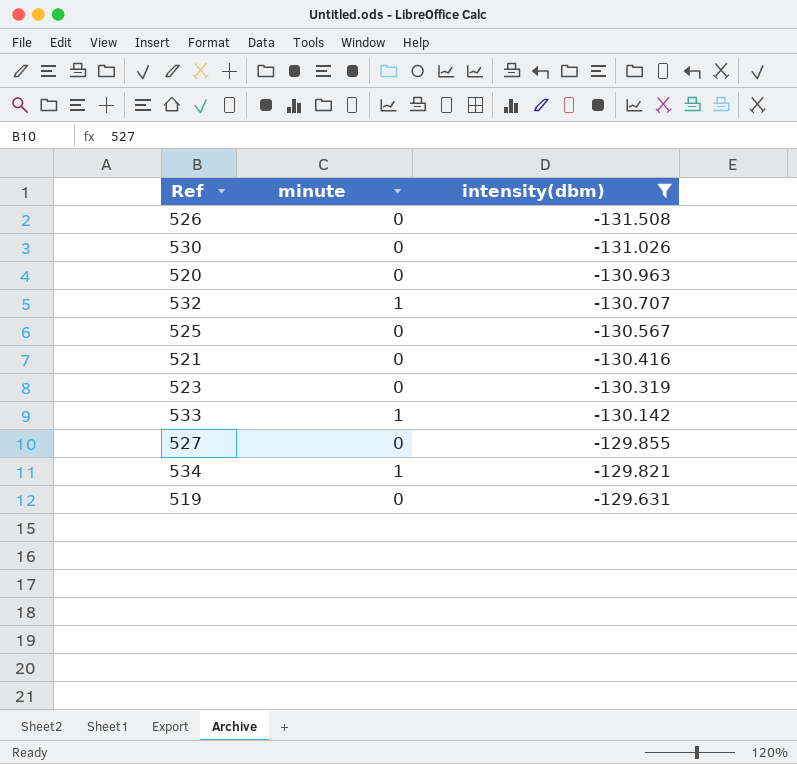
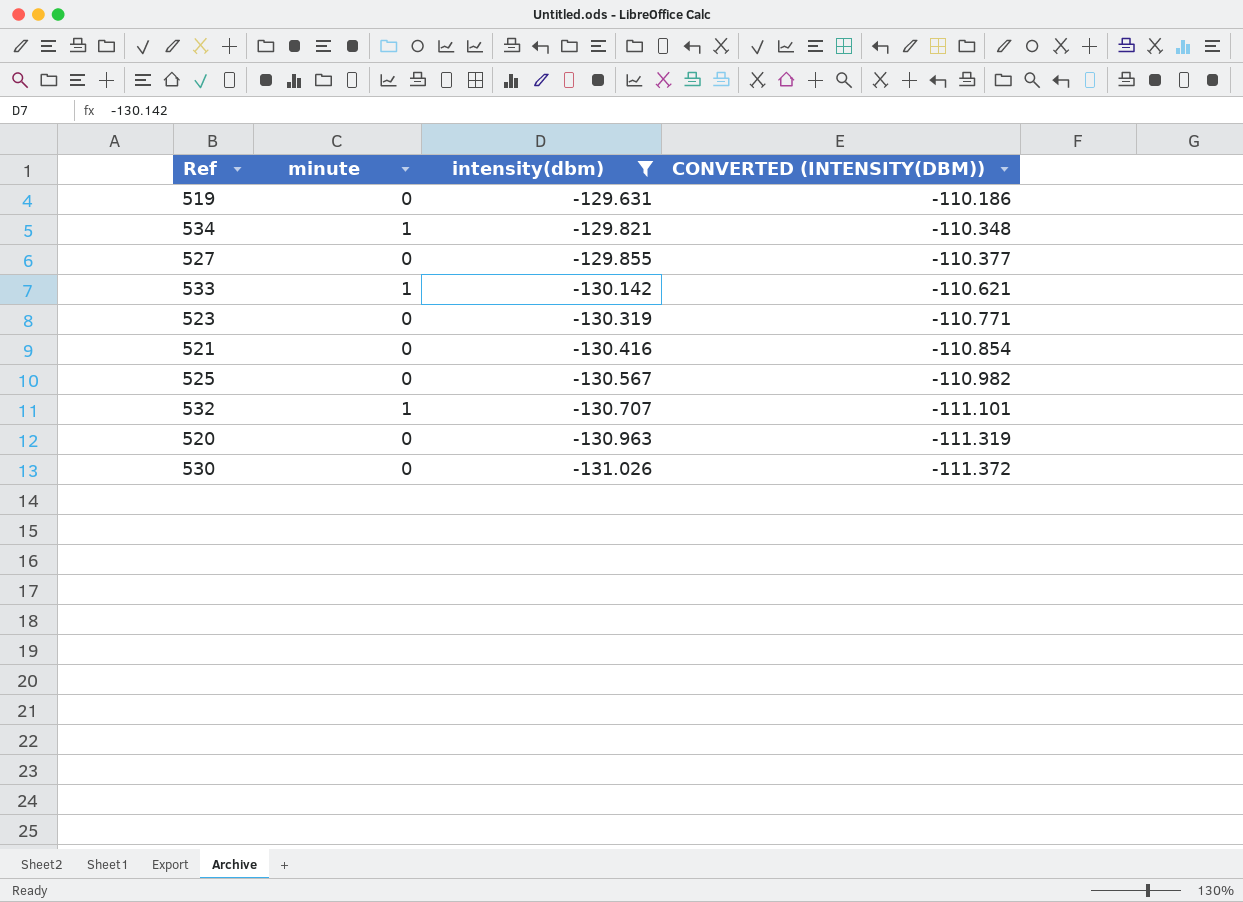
row order: intensity(dbm) ascending -> intensity(dbm) descending
column CONVERTED (INTENSITY(DBM)) | formula: none -> [intensity(dbm)] * 0.85
row 526: 0 | -131.508 -> none

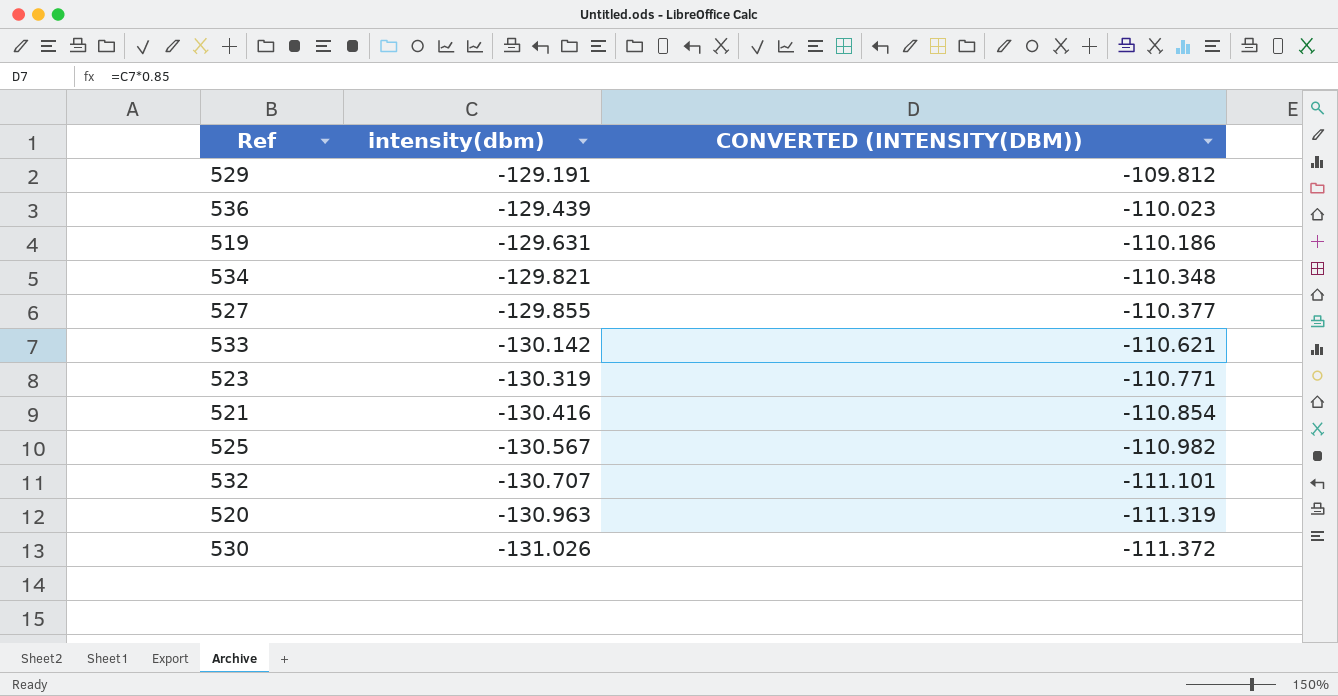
filter: intensity(dbm) <= -129.631 -> none
column minute | position: 2 -> none

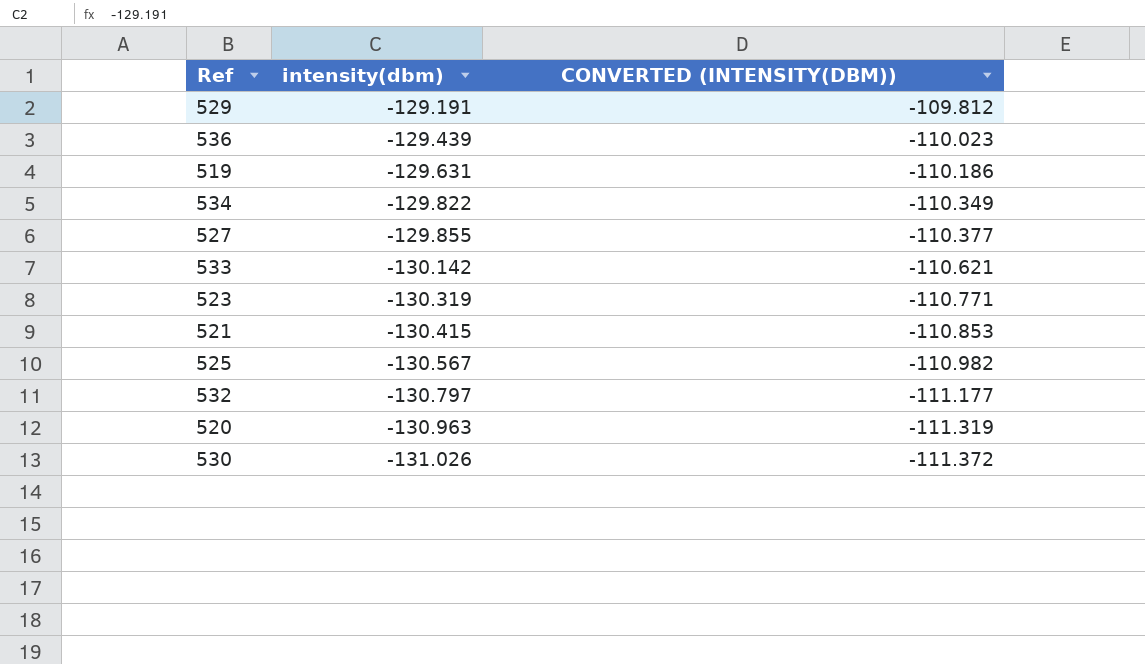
534 | intensity(dbm): -129.821 -> -129.822
534 | CONVERTED (INTENSITY(DBM)): -110.348 -> -110.349
521 | intensity(dbm): -130.416 -> -130.415
521 | CONVERTED (INTENSITY(DBM)): -110.854 -> -110.853
532 | intensity(dbm): -130.707 -> -130.797
532 | CONVERTED (INTENSITY(DBM)): -111.101 -> -111.177

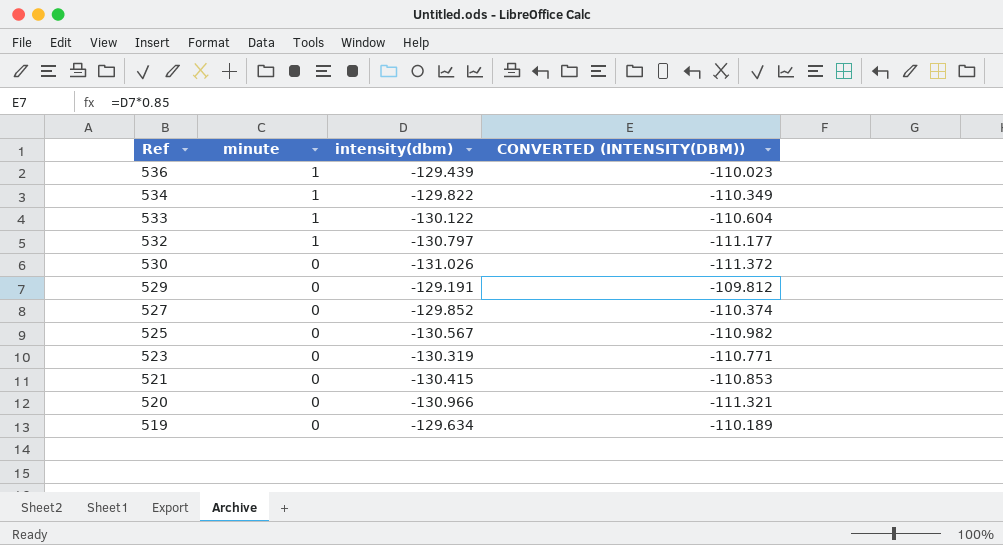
row order: intensity(dbm) descending -> Ref descending
column minute | position: none -> 2
533 | intensity(dbm): -130.142 -> -130.122
533 | CONVERTED (INTENSITY(DBM)): -110.621 -> -110.604
527 | intensity(dbm): -129.855 -> -129.852
527 | CONVERTED (INTENSITY(DBM)): -110.377 -> -110.374
520 | intensity(dbm): -130.963 -> -130.966
520 | CONVERTED (INTENSITY(DBM)): -111.319 -> -111.321
519 | intensity(dbm): -129.631 -> -129.634
519 | CONVERTED (INTENSITY(DBM)): -110.186 -> -110.189

